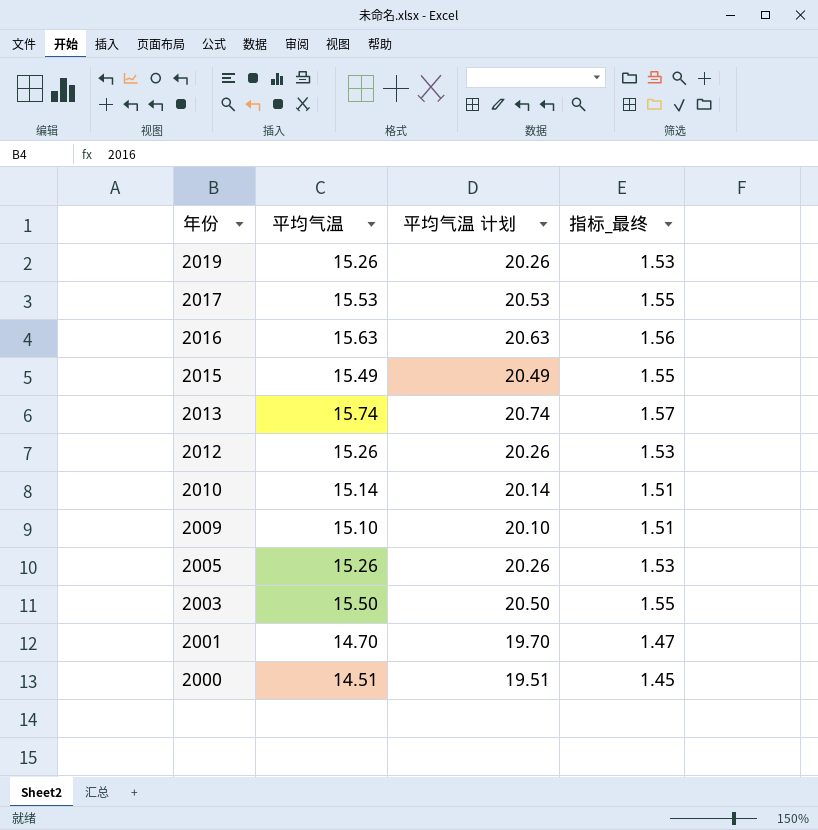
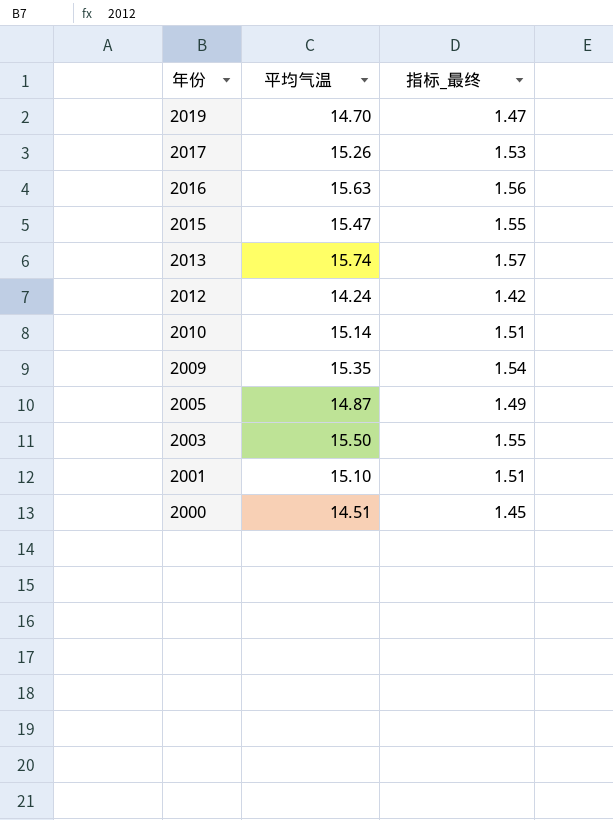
column 平均气温 计划 | formula: [平均气温] + 5 -> none
2019 | 平均气温: 15.26 -> 14.70
2019 | 指标_最终: 1.53 -> 1.47
2017 | 平均气温: 15.53 -> 15.26
2017 | 指标_最终: 1.55 -> 1.53
2015 | 平均气温: 15.49 -> 15.47
2012 | 平均气温: 15.26 -> 14.24
2012 | 指标_最终: 1.53 -> 1.42
2009 | 平均气温: 15.10 -> 15.35
2009 | 指标_最终: 1.51 -> 1.54
2005 | 平均气温: 15.26 -> 14.87
2005 | 指标_最终: 1.53 -> 1.49
2001 | 平均气温: 14.70 -> 15.10
2001 | 指标_最终: 1.47 -> 1.51

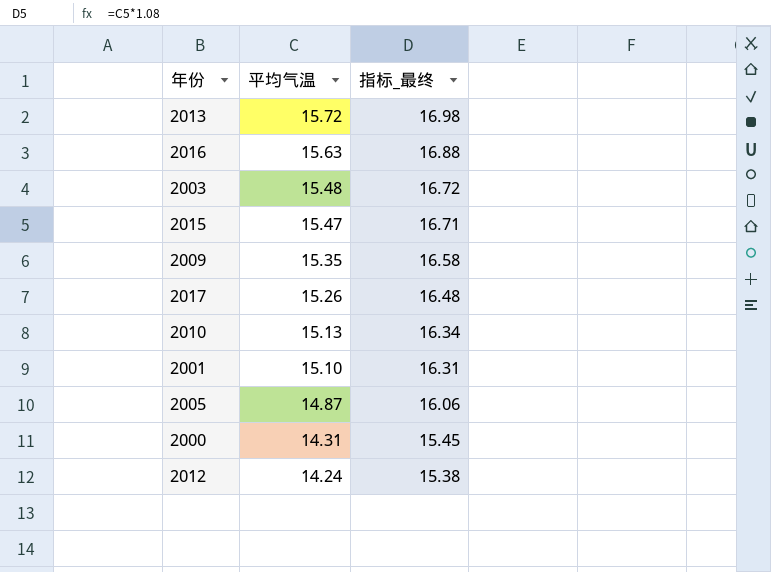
row order: 年份 descending -> 平均气温 descending
column 指标_最终 | formula: [平均气温] * 0.1 -> [平均气温] * 1.08
row 2019: 14.70 | 1.47 -> none
2013 | 平均气温: 15.74 -> 15.72
2003 | 平均气温: 15.50 -> 15.48
2010 | 平均气温: 15.14 -> 15.13
2000 | 平均气温: 14.51 -> 14.31

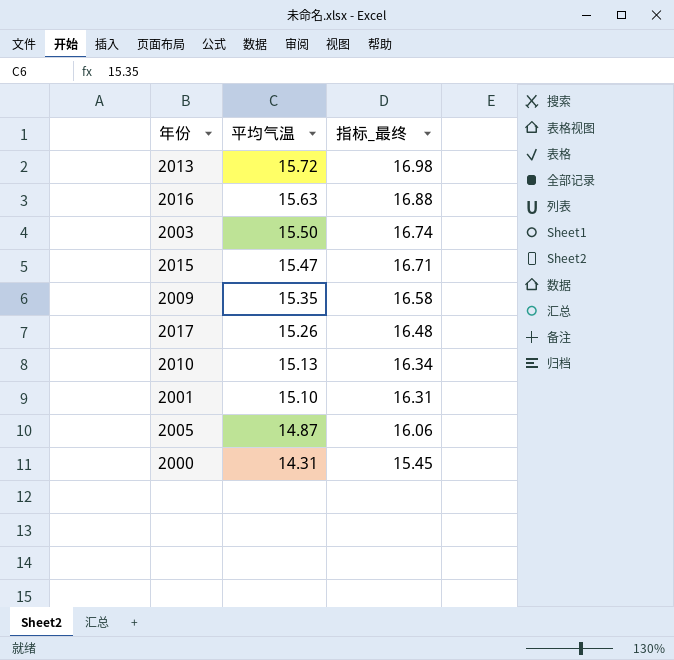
row 2012: 14.24 | 15.38 -> none
2003 | 平均气温: 15.48 -> 15.50
2003 | 指标_最终: 16.72 -> 16.74

